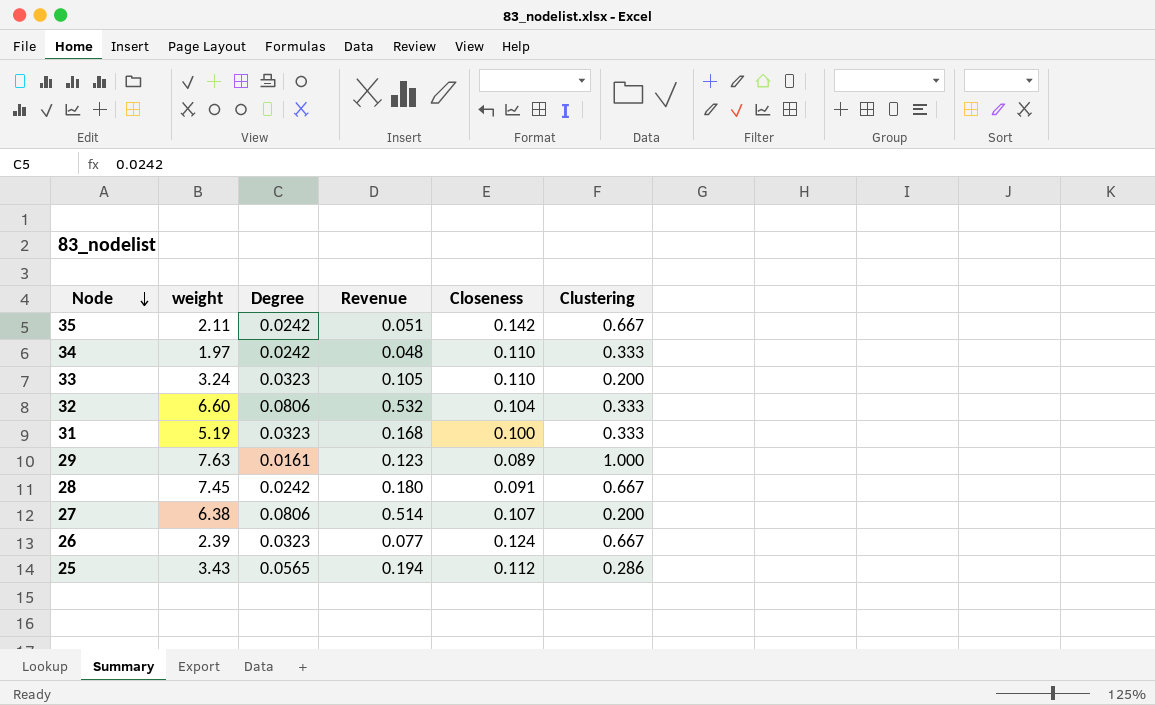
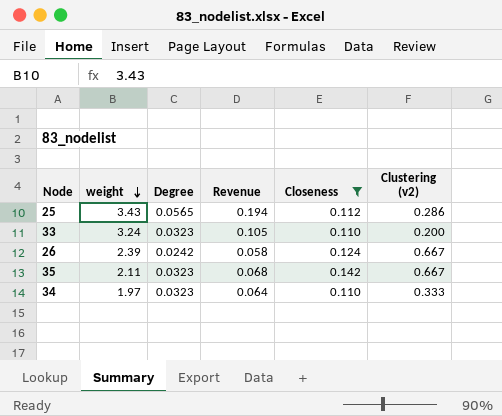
filter: none -> Closeness >= 0.110
row order: Node descending -> weight descending
column name: Clustering -> Clustering (v2)
26 | Degree: 0.0323 -> 0.0242
26 | Revenue: 0.077 -> 0.058
35 | Degree: 0.0242 -> 0.0323
35 | Revenue: 0.051 -> 0.068
34 | Degree: 0.0242 -> 0.0323
34 | Revenue: 0.048 -> 0.064

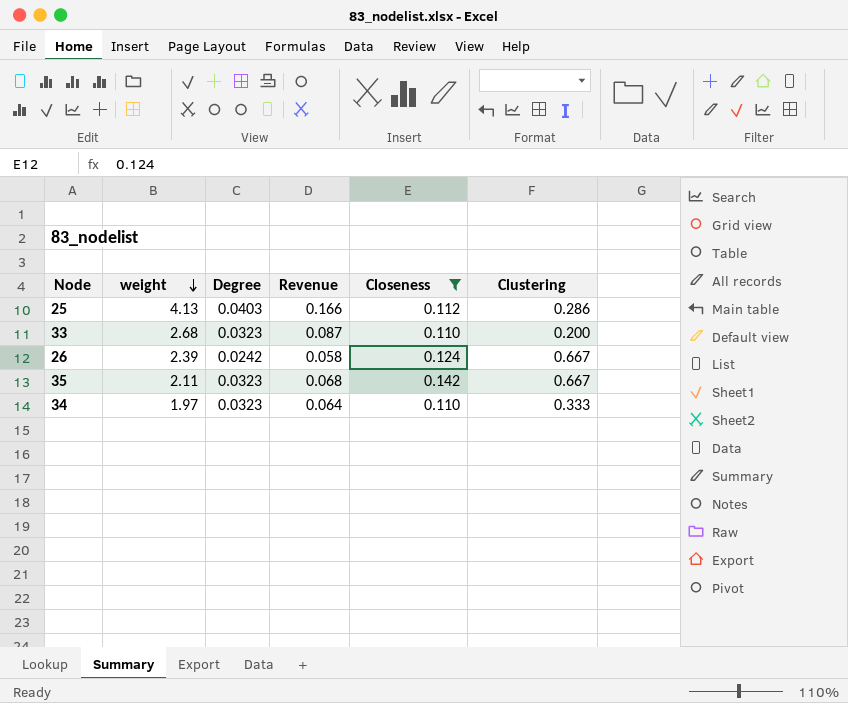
column name: Clustering (v2) -> Clustering
25 | weight: 3.43 -> 4.13
25 | Degree: 0.0565 -> 0.0403
25 | Revenue: 0.194 -> 0.166
33 | weight: 3.24 -> 2.68
33 | Revenue: 0.105 -> 0.087

